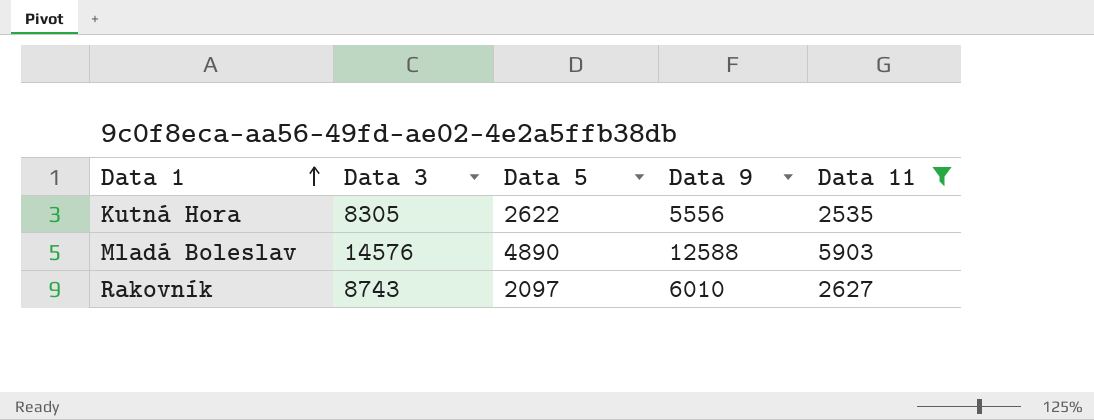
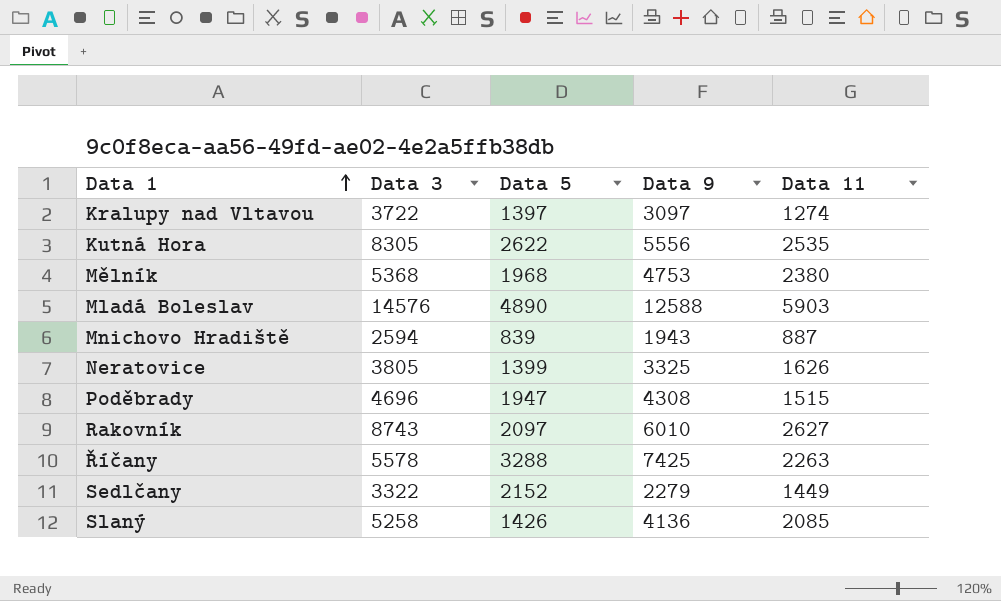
filter: Data 11 >= 2535 -> none

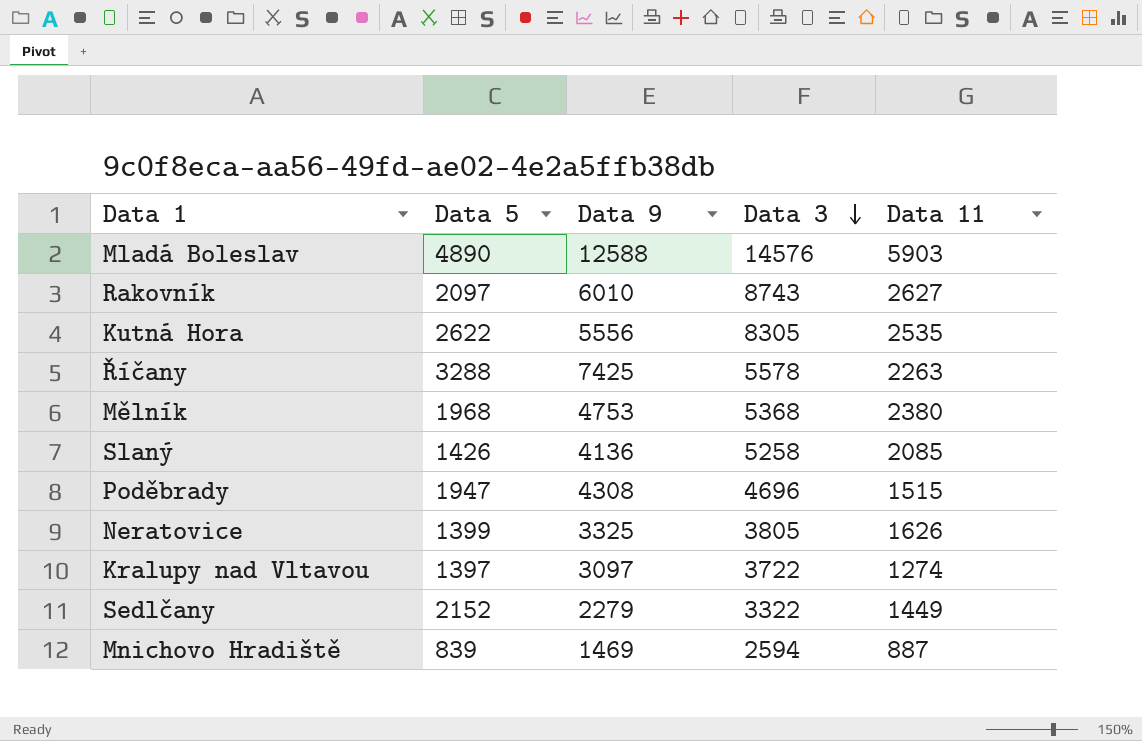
row order: Data 1 ascending -> Data 3 descending
column Data 3 | position: 2 -> 4
Mnichovo Hradiště | Data 9: 1943 -> 1469

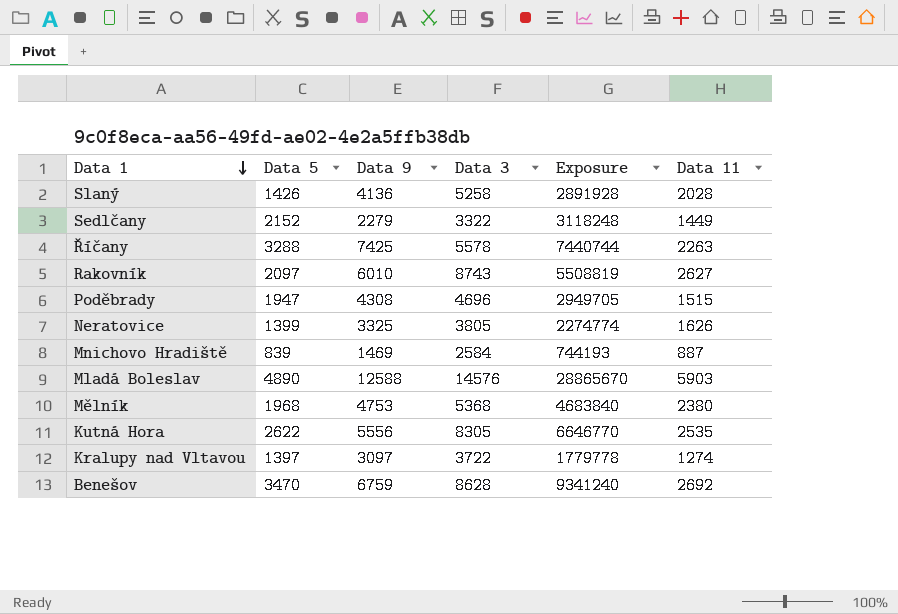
row order: Data 3 descending -> Data 1 descending
column Exposure | formula: none -> [Data 5] * [Data 11]
Slaný | Data 11: 2085 -> 2028
Mnichovo Hradiště | Data 3: 2594 -> 2584
row Benešov: none -> 3470 | 6759 | 8628 | 9341240 | 2692

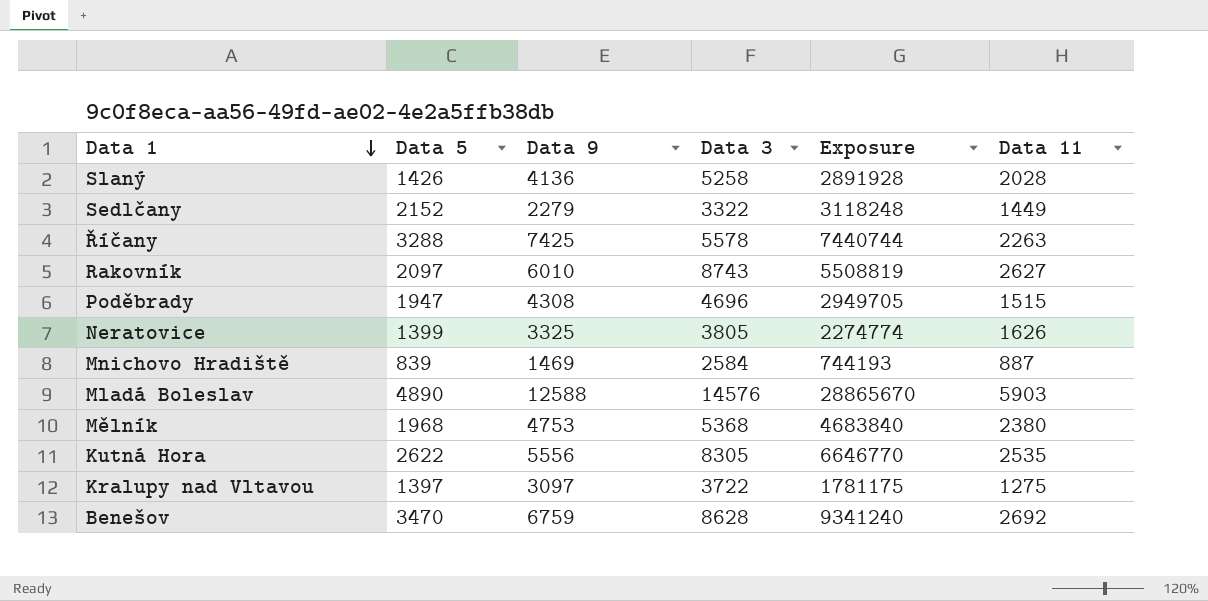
Kralupy nad Vltavou | Exposure: 1779778 -> 1781175
Kralupy nad Vltavou | Data 11: 1274 -> 1275

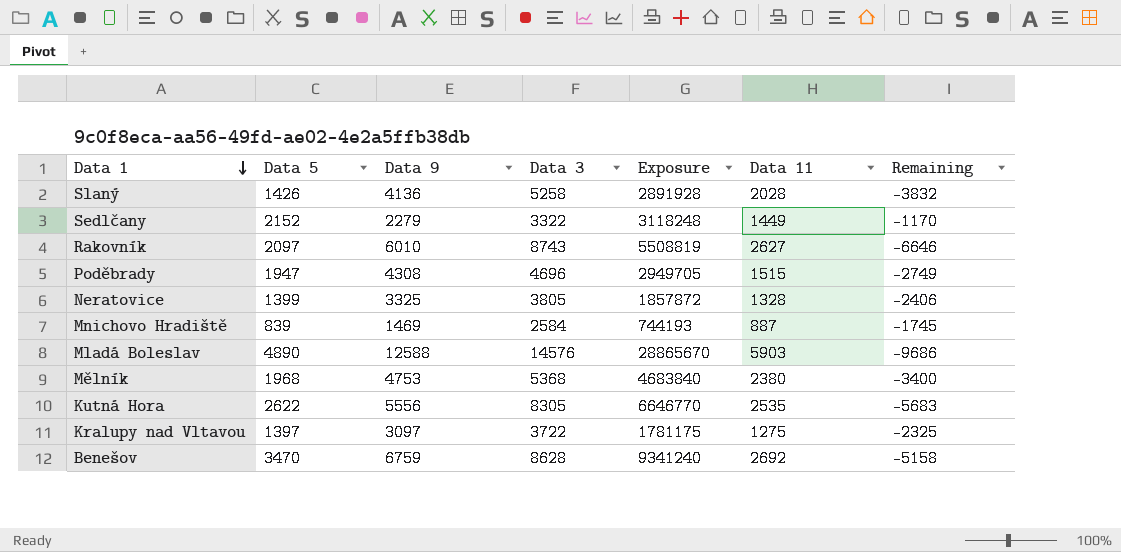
column Remaining | formula: none -> [Data 5] - [Data 3]
row Říčany: 3288 | 7425 | 5578 | 7440744 | 2263 -> none
Neratovice | Exposure: 2274774 -> 1857872
Neratovice | Data 11: 1626 -> 1328

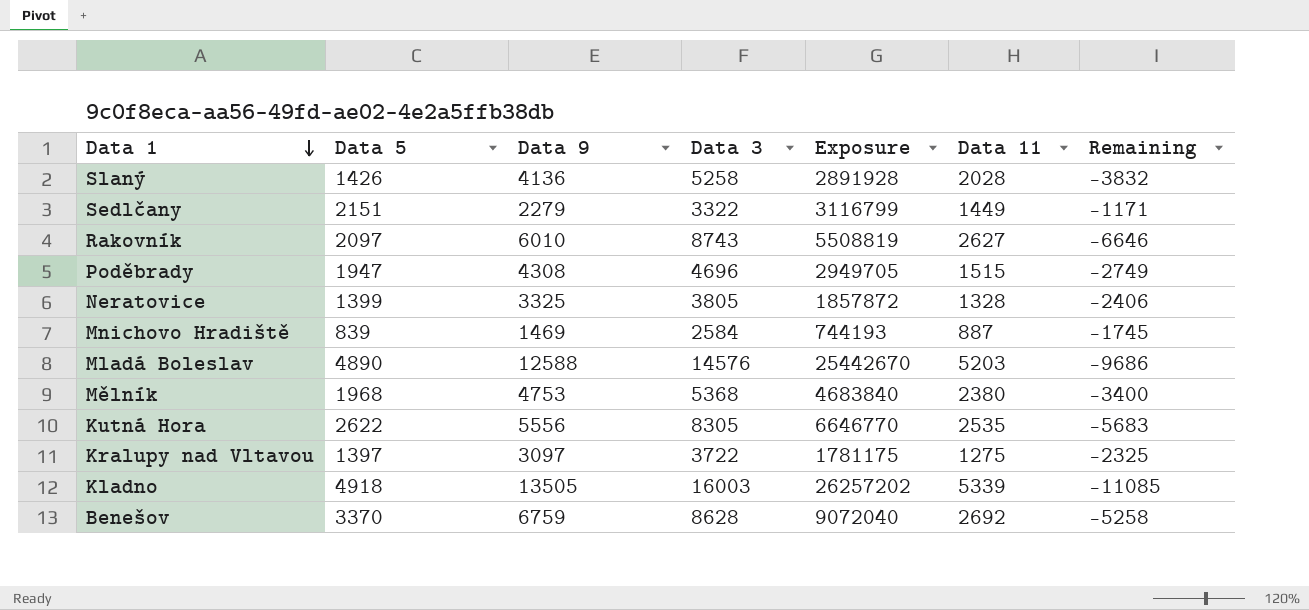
Sedlčany | Data 5: 2152 -> 2151
Sedlčany | Exposure: 3118248 -> 3116799
Sedlčany | Remaining: -1170 -> -1171
Mladá Boleslav | Exposure: 28865670 -> 25442670
Mladá Boleslav | Data 11: 5903 -> 5203
row Kladno: none -> 4918 | 13505 | 16003 | 26257202 | 5339 | -11085
Benešov | Data 5: 3470 -> 3370
Benešov | Exposure: 9341240 -> 9072040
Benešov | Remaining: -5158 -> -5258

